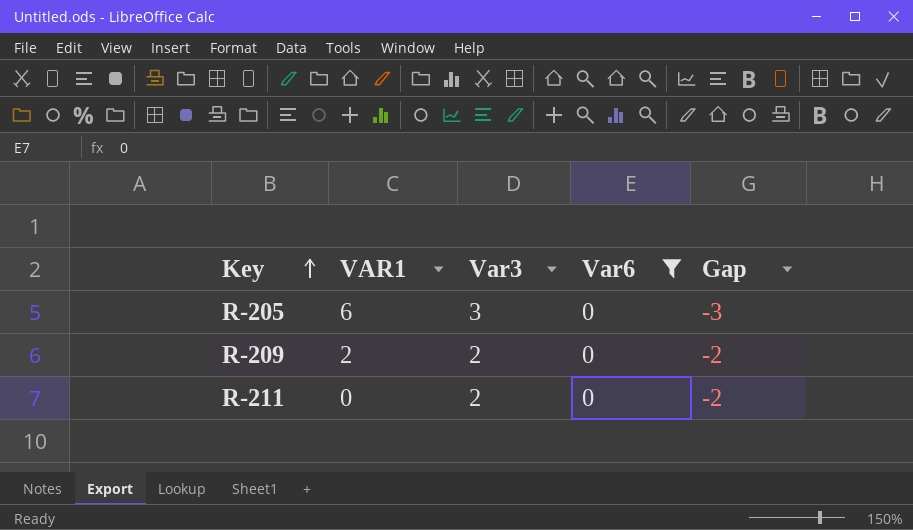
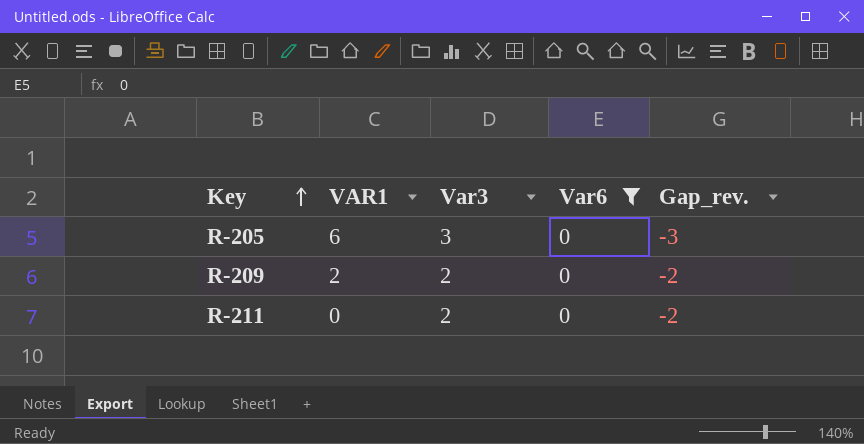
column name: Gap -> Gap_rev.

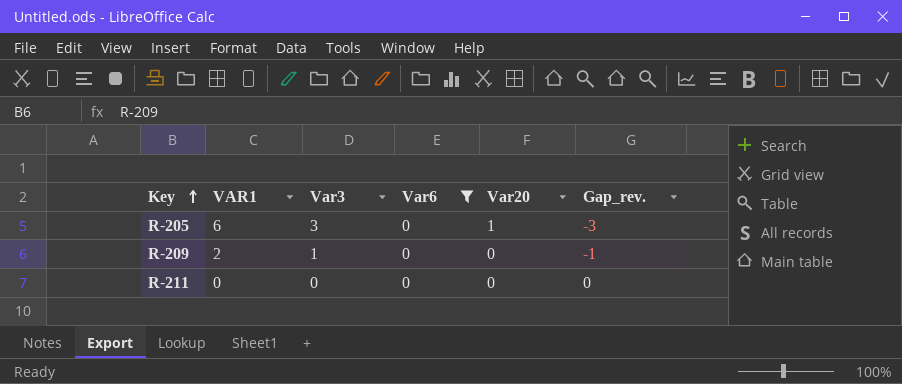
column Var20 | position: none -> 5
R-209 | Var3: 2 -> 1
R-209 | Gap_rev.: -2 -> -1
R-211 | Var3: 2 -> 0
R-211 | Gap_rev.: -2 -> 0

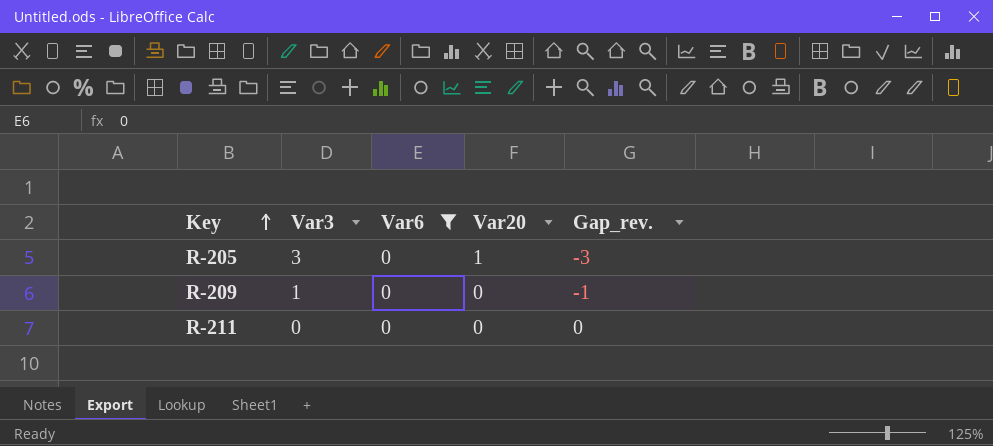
column VAR1 | position: 2 -> none

